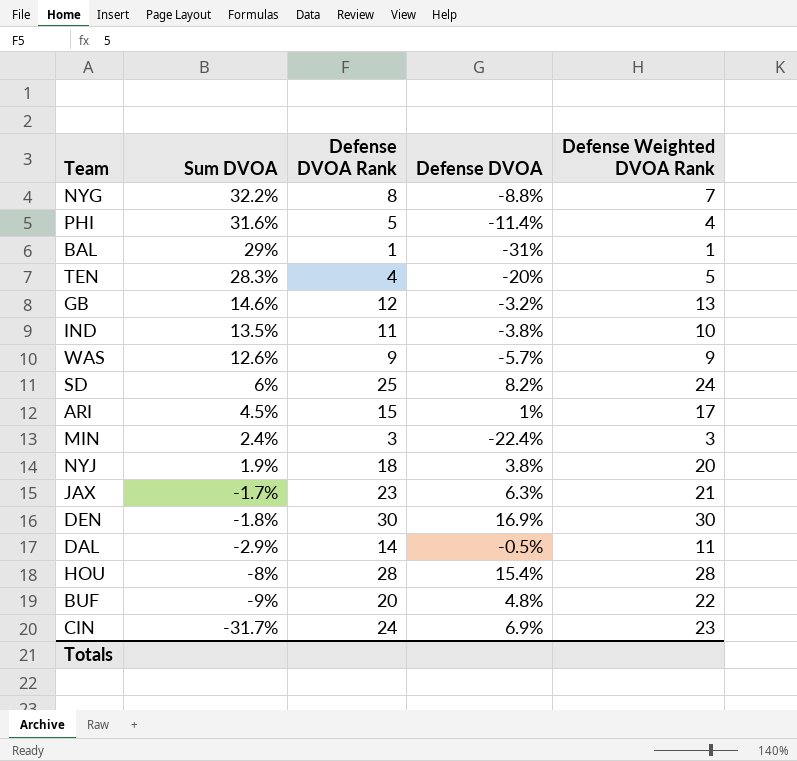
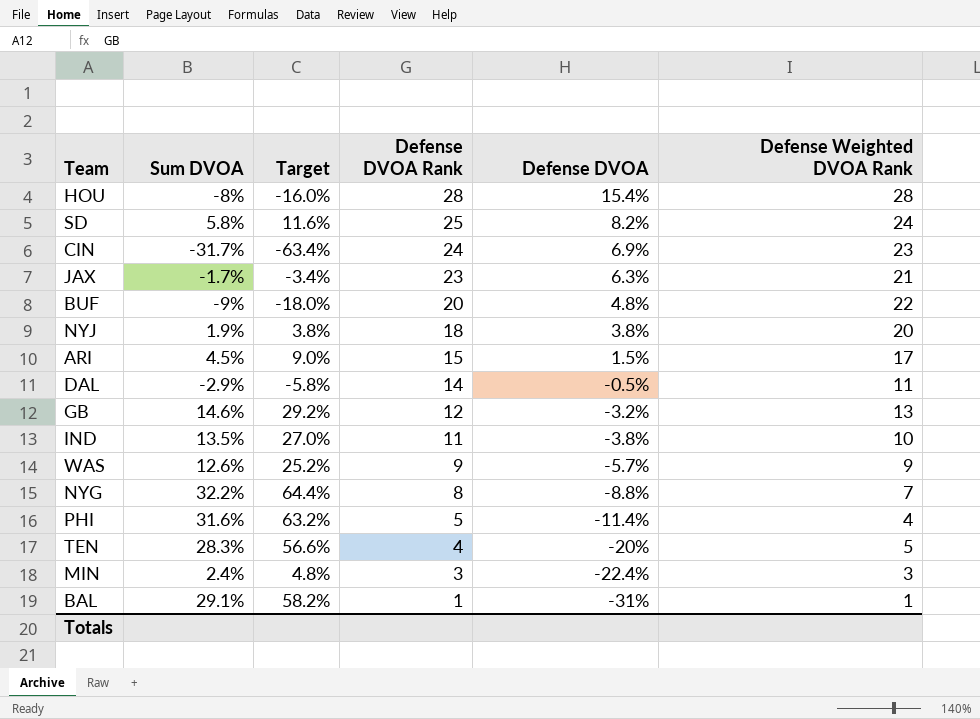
row order: Sum DVOA descending -> Defense DVOA Rank descending
column Target | formula: none -> [Sum DVOA] * 2
row DEN: -1.8% | 30 | 16.9% | 30 -> none
SD | Sum DVOA: 6% -> 5.8%
ARI | Defense DVOA: 1% -> 1.5%
BAL | Sum DVOA: 29% -> 29.1%

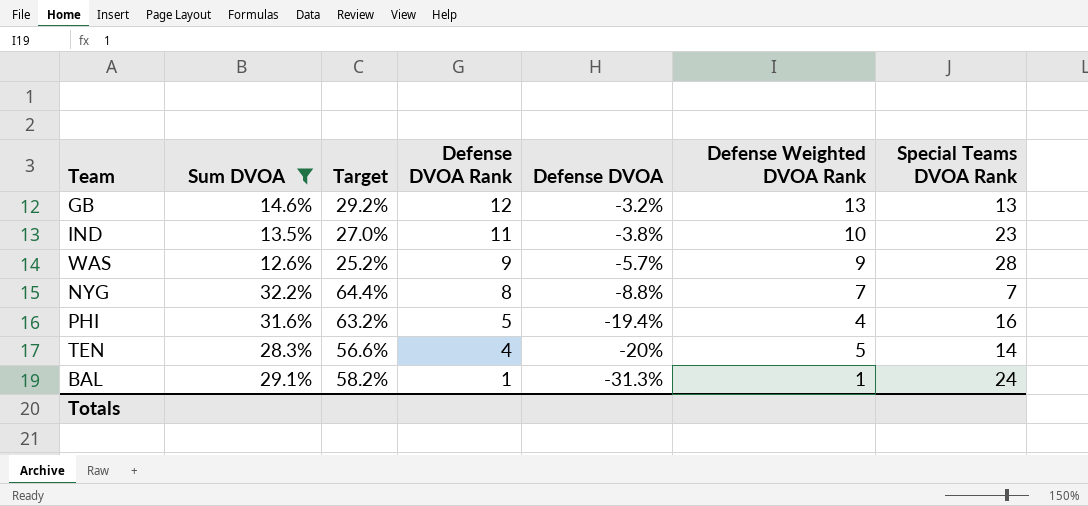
filter: none -> Sum DVOA >= 12.6%
column Special Teams DVOA Rank | position: none -> 7
PHI | Defense DVOA: -11.4% -> -19.4%
BAL | Defense DVOA: -31% -> -31.3%

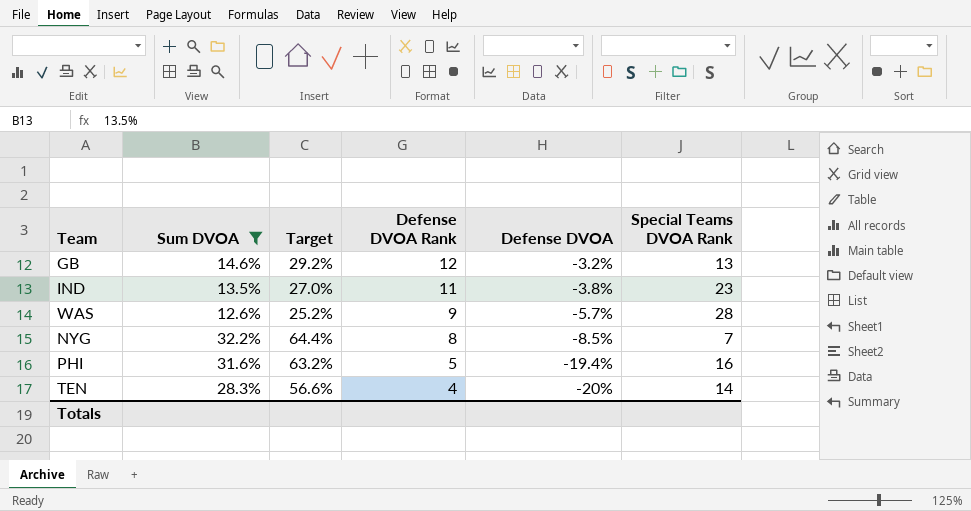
column Defense Weighted DVOA Rank | position: 6 -> none
row BAL: 29.1% | 58.2% | 1 | -31.3% | 1 | 24 -> none
NYG | Defense DVOA: -8.8% -> -8.5%

